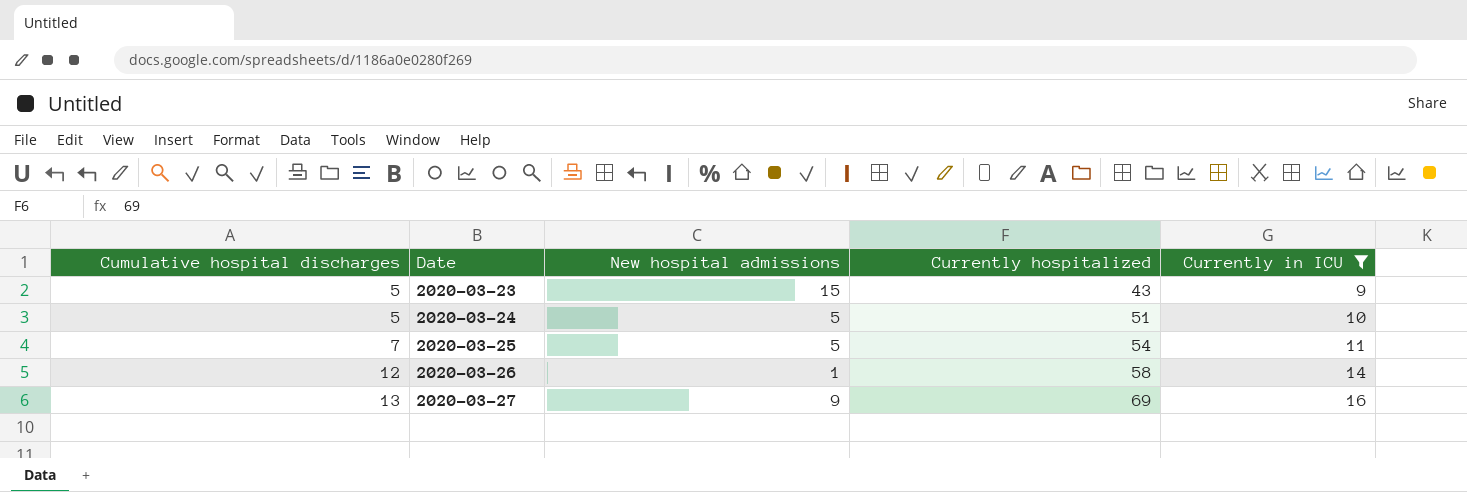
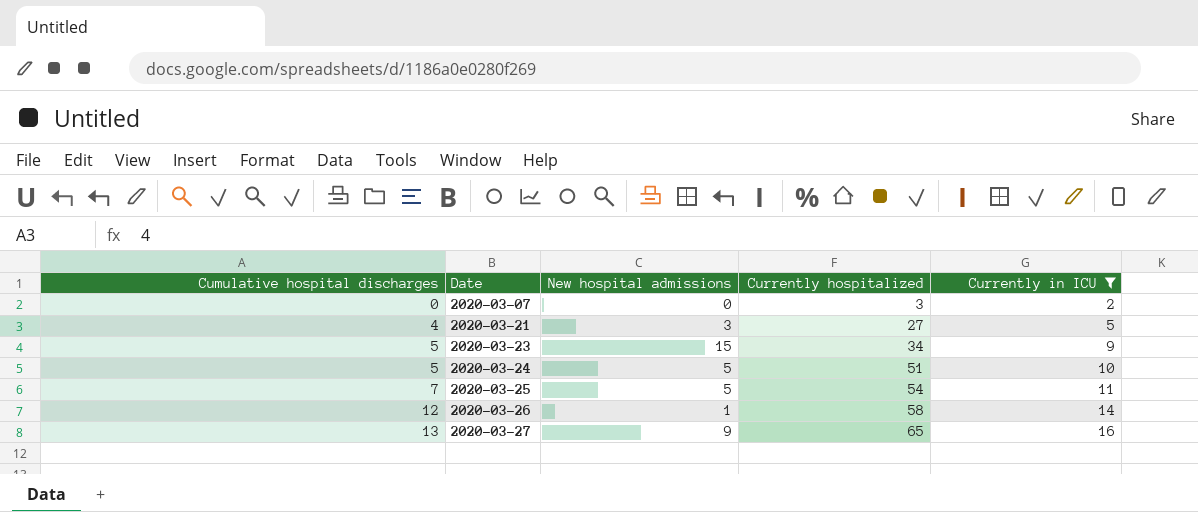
row 2020-03-07: none -> 0 | 0 | 3 | 2
row 2020-03-21: none -> 4 | 3 | 27 | 5
2020-03-23 | Currently hospitalized: 43 -> 34
2020-03-27 | Currently hospitalized: 69 -> 65

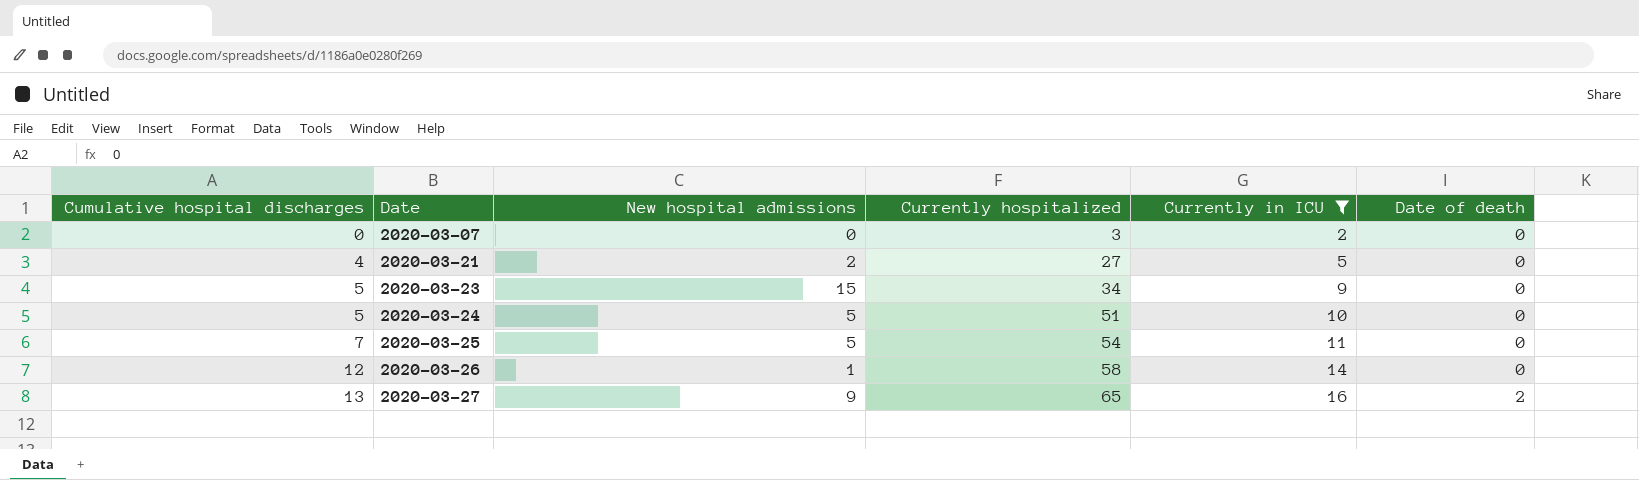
column Date of death | position: none -> 6
2020-03-21 | New hospital admissions: 3 -> 2

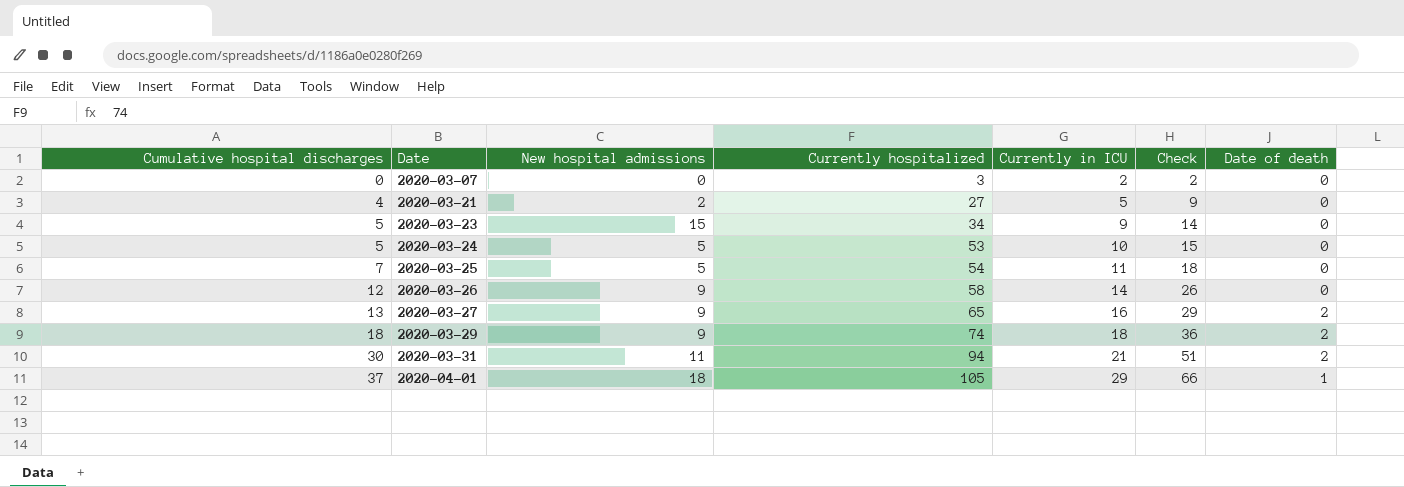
filter: Currently in ICU <= 16 -> none
column Check | formula: none -> [Cumulative hospital discharges] + [Currently in ICU]
2020-03-24 | Currently hospitalized: 51 -> 53
2020-03-26 | New hospital admissions: 1 -> 9

